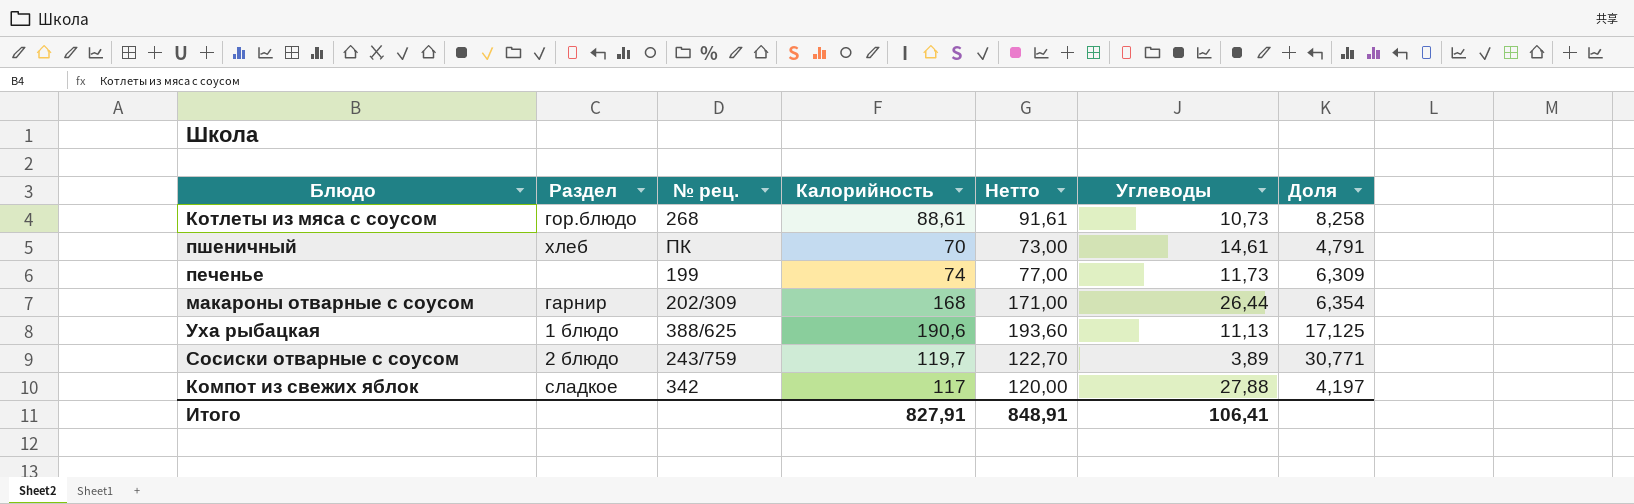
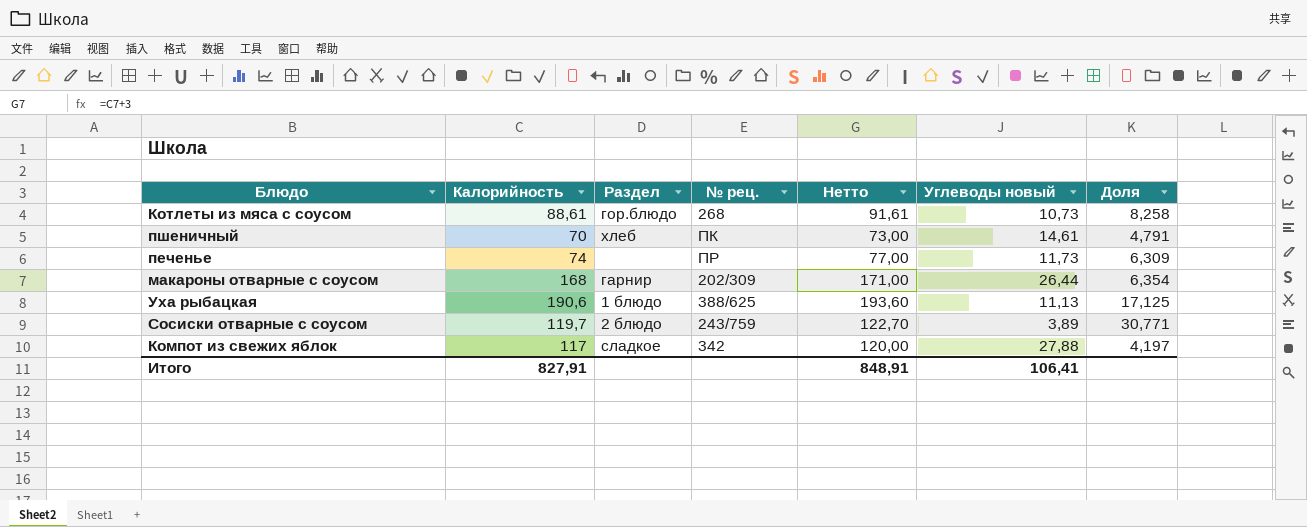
column Калорийность | position: 4 -> 2
column name: Углеводы -> Углеводы новый
печенье | № рец.: 199 -> ПР

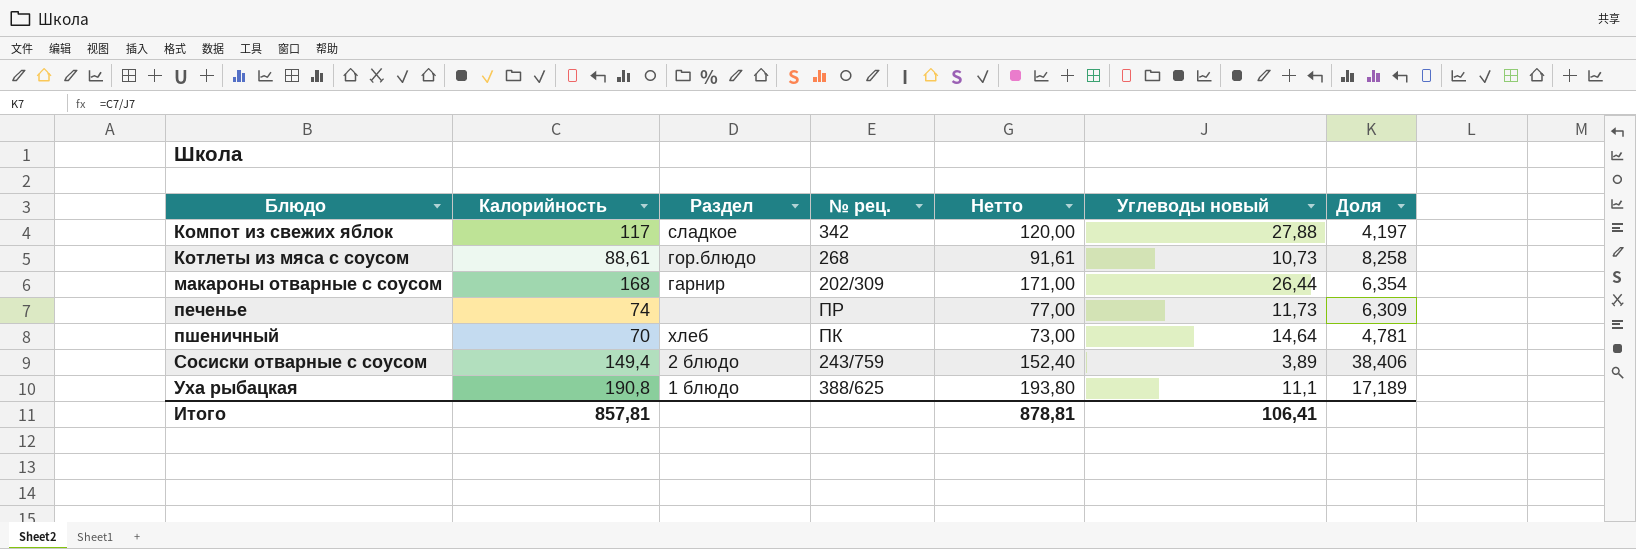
row order: none -> Блюдо ascending
пшеничный | Углеводы новый: 14,61 -> 14,64
пшеничный | Доля: 4,791 -> 4,781
Сосиски отварные с соусом | Калорийность: 119,7 -> 149,4
Сосиски отварные с соусом | Нетто: 122,70 -> 152,40
Сосиски отварные с соусом | Доля: 30,771 -> 38,406
Уха рыбацкая | Калорийность: 190,6 -> 190,8
Уха рыбацкая | Нетто: 193,60 -> 193,80
Уха рыбацкая | Углеводы новый: 11,13 -> 11,1
Уха рыбацкая | Доля: 17,125 -> 17,189
Итого | Калорийность: 827,91 -> 857,81
Итого | Нетто: 848,91 -> 878,81

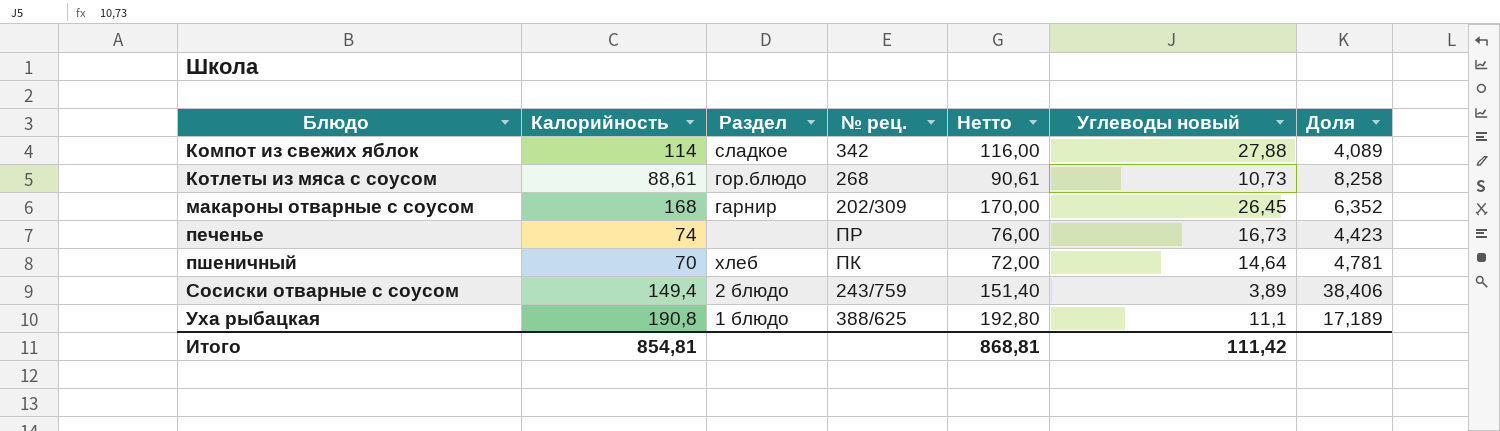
column Нетто | formula: [Калорийность] + 3 -> [Калорийность] + 2
Компот из свежих яблок | Калорийность: 117 -> 114
Компот из свежих яблок | Доля: 4,197 -> 4,089
макароны отварные с соусом | Углеводы новый: 26,44 -> 26,45
макароны отварные с соусом | Доля: 6,354 -> 6,352
печенье | Углеводы новый: 11,73 -> 16,73
печенье | Доля: 6,309 -> 4,423
Итого | Калорийность: 857,81 -> 854,81
Итого | Нетто: 878,81 -> 868,81
Итого | Углеводы новый: 106,41 -> 111,42

